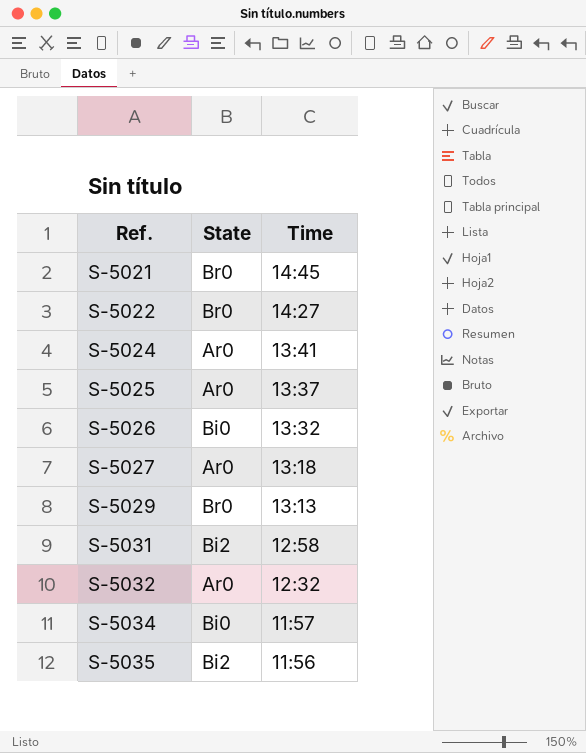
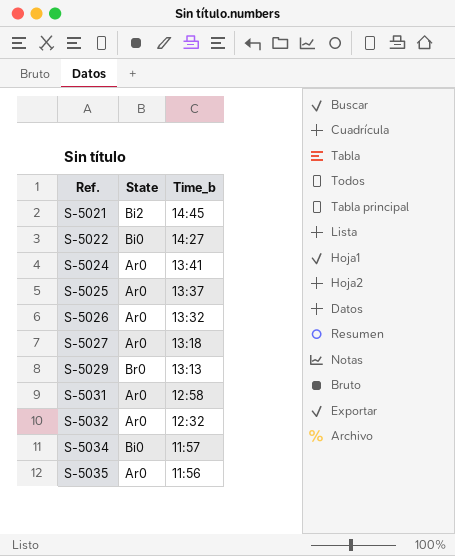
column name: Time -> Time_b
S-5021 | State: Br0 -> Bi2
S-5022 | State: Br0 -> Bi0
S-5026 | State: Bi0 -> Ar0
S-5031 | State: Bi2 -> Ar0
S-5035 | State: Bi2 -> Ar0

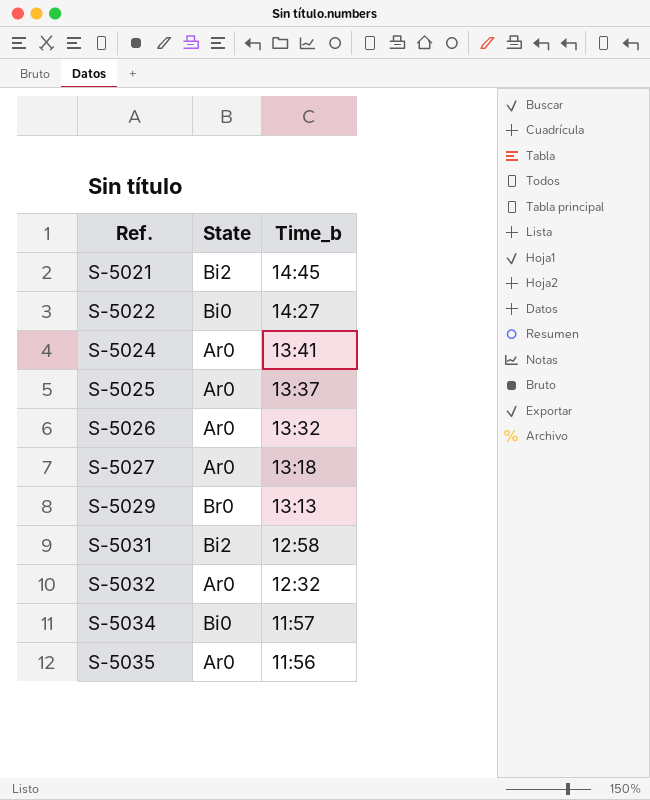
S-5031 | State: Ar0 -> Bi2

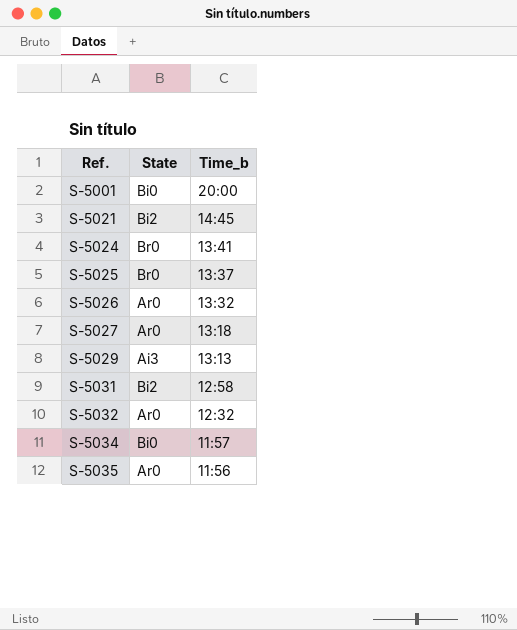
row S-5022: Bi0 | 14:27 -> none
row S-5001: none -> Bi0 | 20:00
S-5024 | State: Ar0 -> Br0
S-5025 | State: Ar0 -> Br0
S-5029 | State: Br0 -> Ai3

